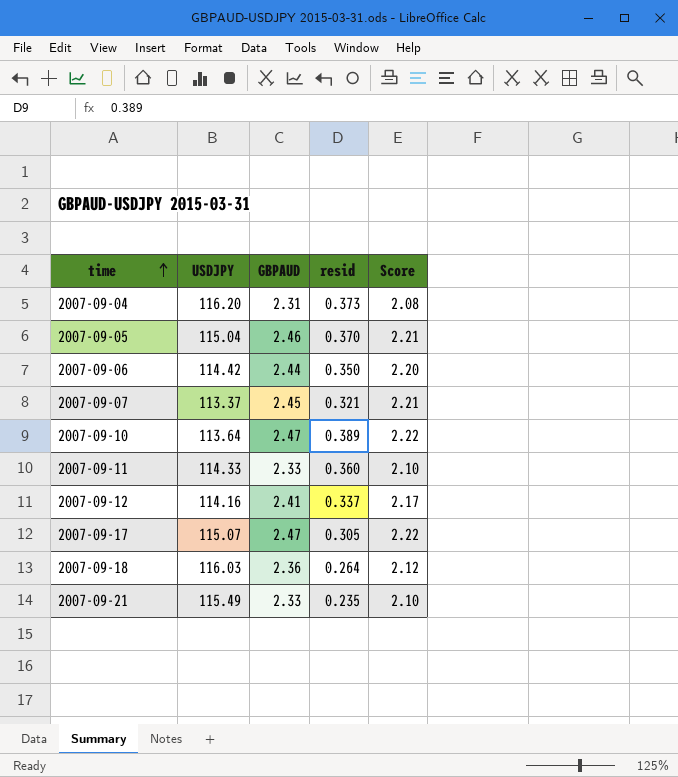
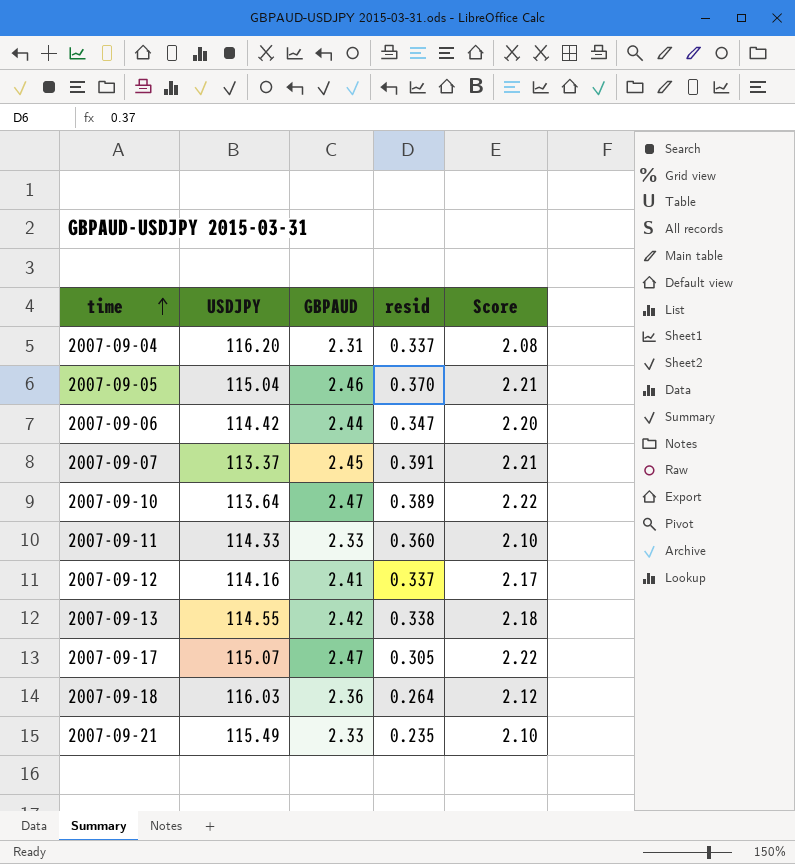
2007-09-04 | resid: 0.373 -> 0.337
2007-09-06 | resid: 0.350 -> 0.347
2007-09-07 | resid: 0.321 -> 0.391
row 2007-09-13: none -> 114.55 | 2.42 | 0.338 | 2.18

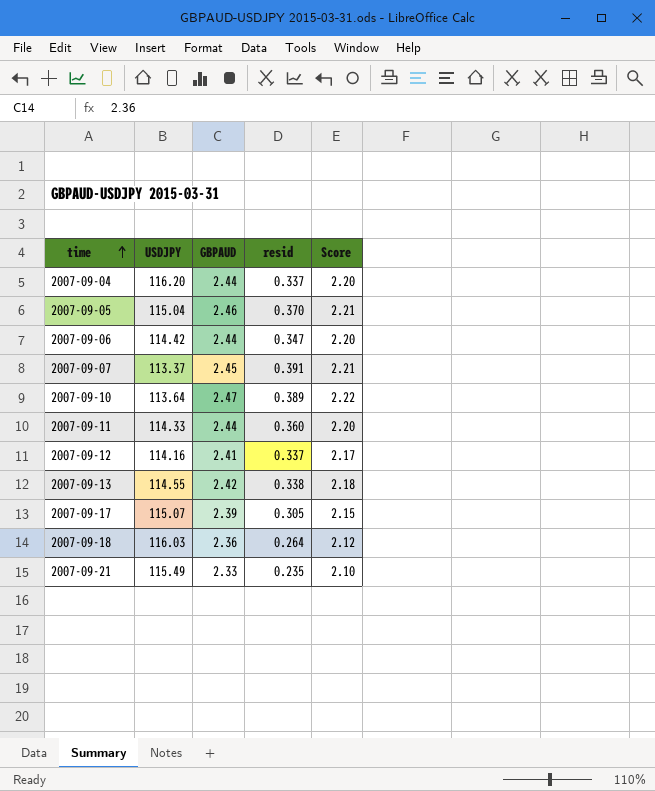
2007-09-04 | GBPAUD: 2.31 -> 2.44
2007-09-04 | Score: 2.08 -> 2.20
2007-09-11 | GBPAUD: 2.33 -> 2.44
2007-09-11 | Score: 2.10 -> 2.20
2007-09-17 | GBPAUD: 2.47 -> 2.39
2007-09-17 | Score: 2.22 -> 2.15

